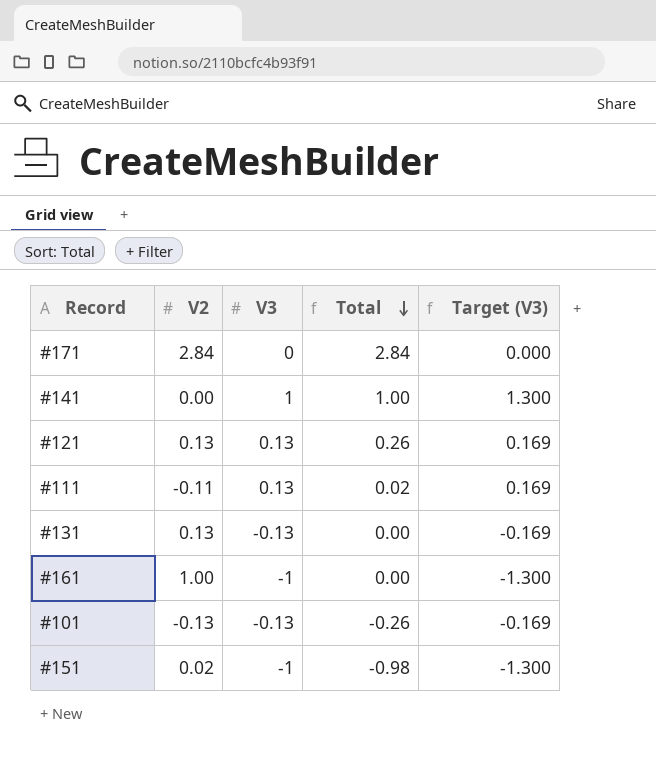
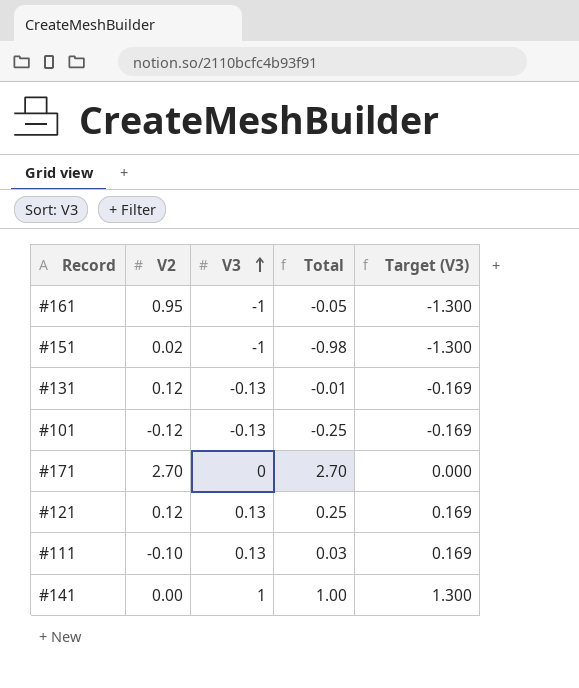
row order: Total descending -> V3 ascending
#161 | V2: 1.00 -> 0.95
#161 | Total: 0.00 -> -0.05
#131 | V2: 0.13 -> 0.12
#131 | Total: 0.00 -> -0.01
#101 | V2: -0.13 -> -0.12
#101 | Total: -0.26 -> -0.25
#171 | V2: 2.84 -> 2.70
#171 | Total: 2.84 -> 2.70
#121 | V2: 0.13 -> 0.12
#121 | Total: 0.26 -> 0.25
#111 | V2: -0.11 -> -0.10
#111 | Total: 0.02 -> 0.03

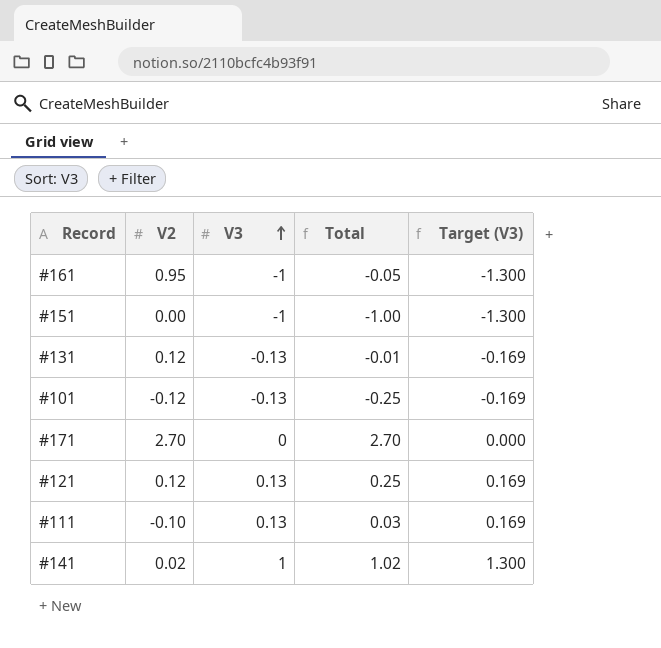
#151 | V2: 0.02 -> 0.00
#151 | Total: -0.98 -> -1.00
#141 | V2: 0.00 -> 0.02
#141 | Total: 1.00 -> 1.02

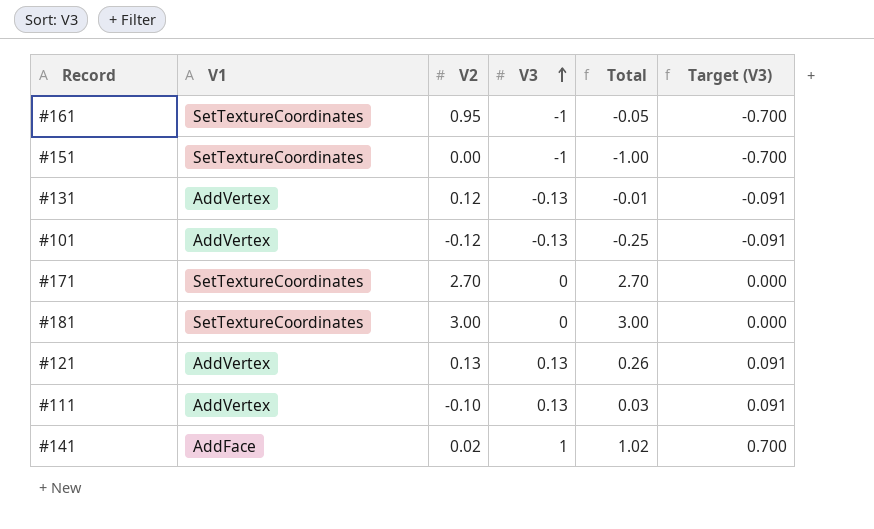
column V1 | position: none -> 2
column Target (V3) | formula: [V3] * 1.3 -> [V3] * 0.7
row #181: none -> SetTextureCoordinates | 3.00 | 0 | 3.00 | 0.000
#121 | V2: 0.12 -> 0.13
#121 | Total: 0.25 -> 0.26

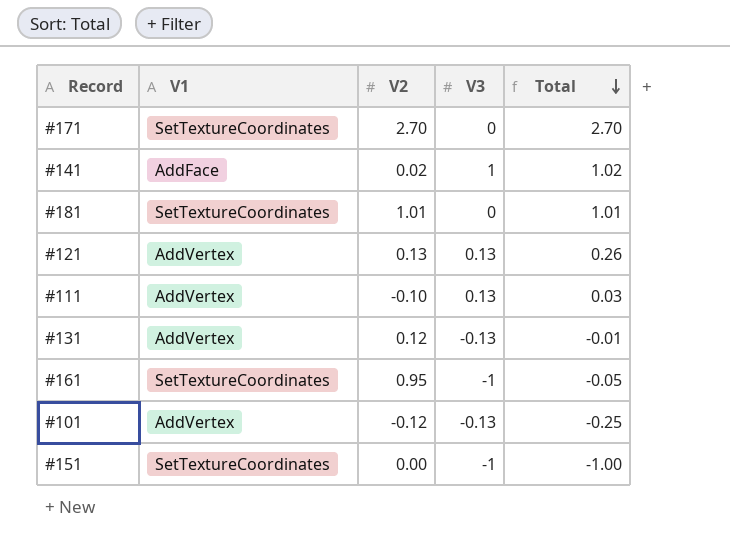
row order: V3 ascending -> Total descending
column Target (V3) | formula: [V3] * 0.7 -> none
#181 | V2: 3.00 -> 1.01
#181 | Total: 3.00 -> 1.01

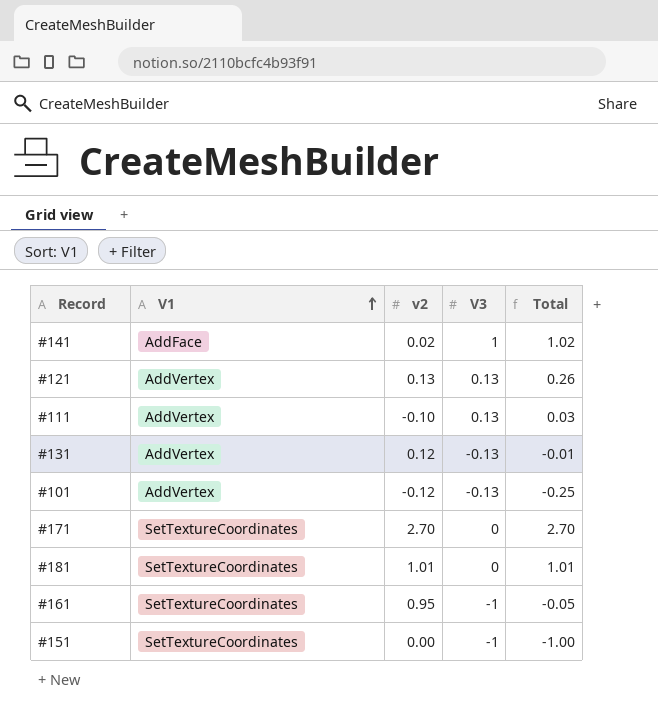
row order: Total descending -> V1 ascending
column name: V2 -> v2

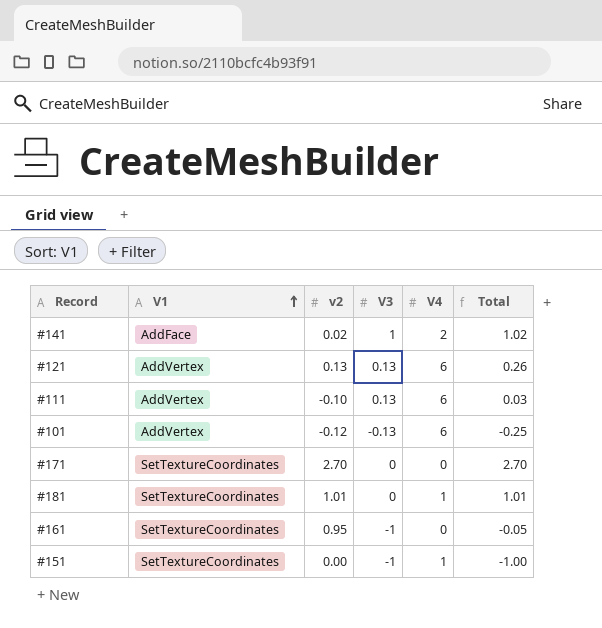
column V4 | position: none -> 5
row #131: AddVertex | 0.12 | -0.13 | -0.01 -> none

